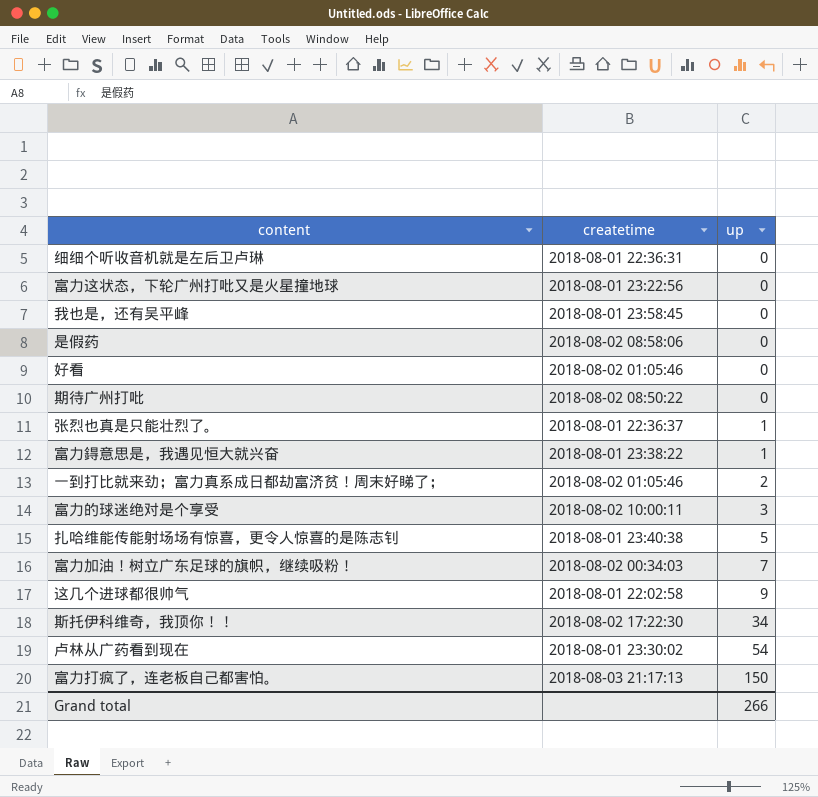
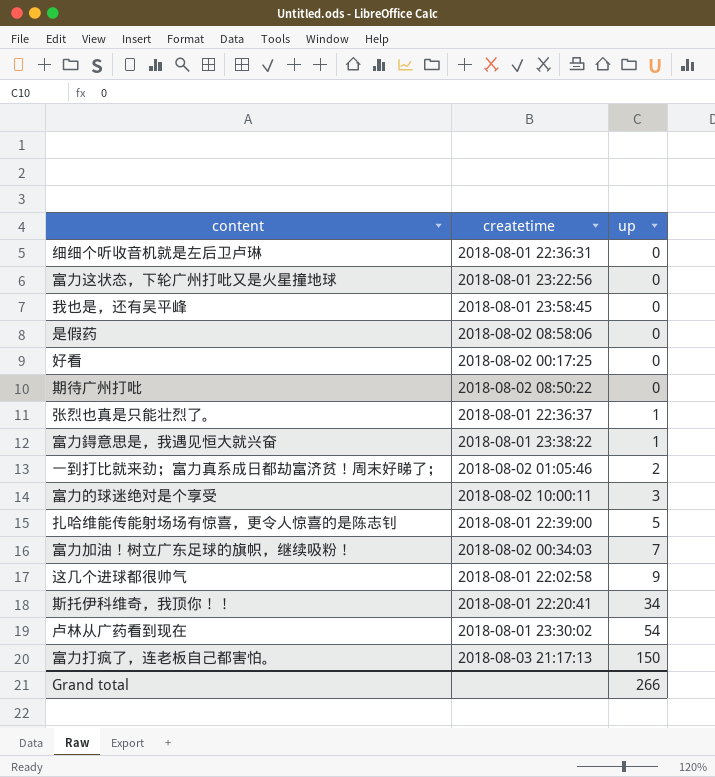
好看 | createtime: 2018-08-02 01:05:46 -> 2018-08-02 00:17:25
扎哈维能传能射场场有惊喜，更令人惊喜的是陈志钊 | createtime: 2018-08-01 23:40:38 -> 2018-08-01 22:39:00
斯托伊科维奇，我顶你！！ | createtime: 2018-08-02 17:22:30 -> 2018-08-01 22:20:41

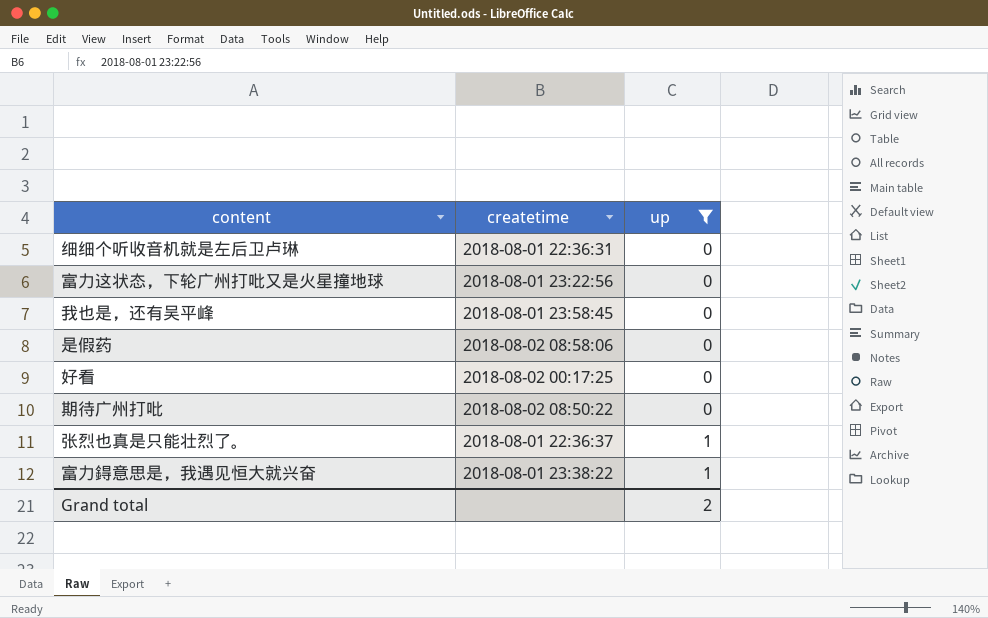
filter: none -> up <= 1
Grand total | up: 266 -> 2

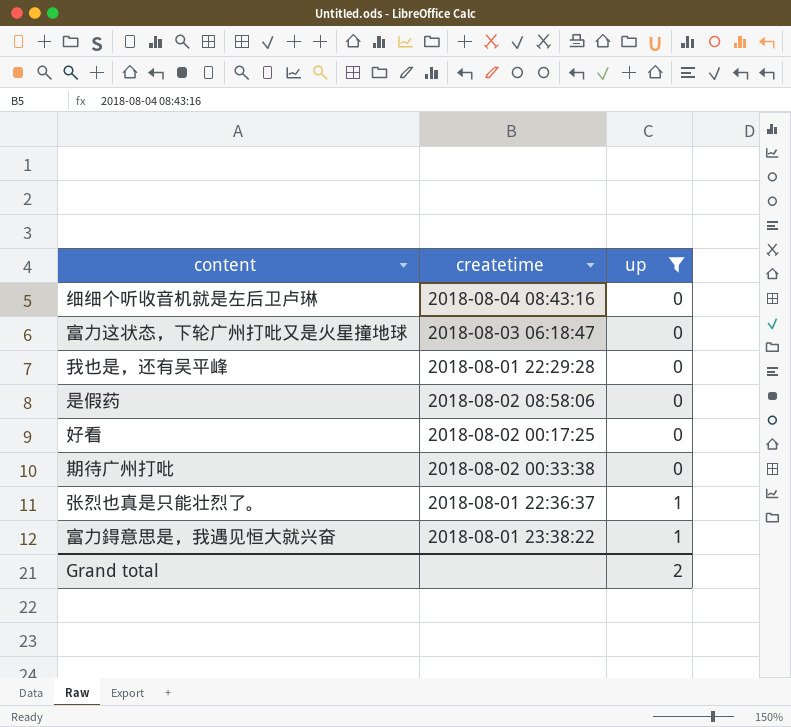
细细个听收音机就是左后卫卢琳 | createtime: 2018-08-01 22:36:31 -> 2018-08-04 08:43:16
富力这状态，下轮广州打吡又是火星撞地球 | createtime: 2018-08-01 23:22:56 -> 2018-08-03 06:18:47
我也是，还有吴平峰 | createtime: 2018-08-01 23:58:45 -> 2018-08-01 22:29:28
期待广州打吡 | createtime: 2018-08-02 08:50:22 -> 2018-08-02 00:33:38

